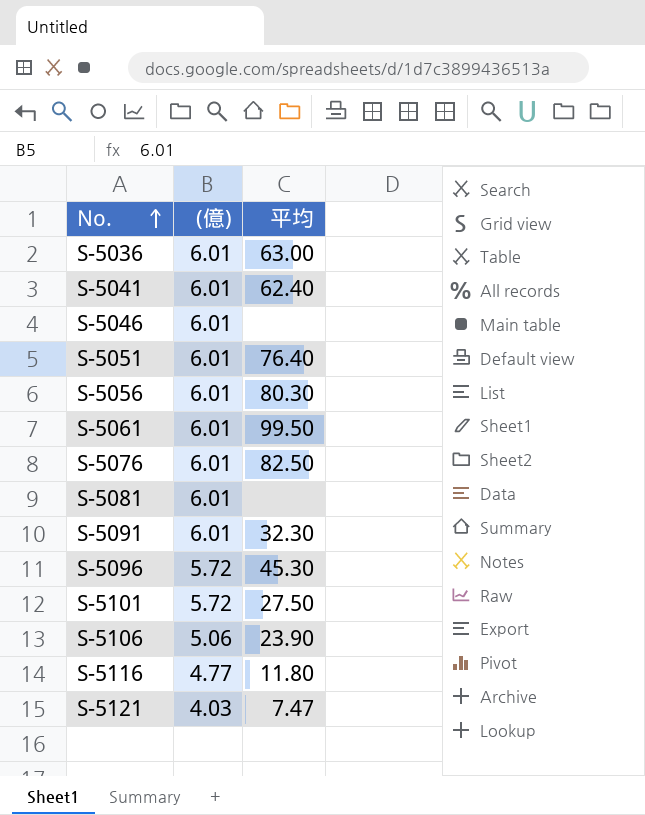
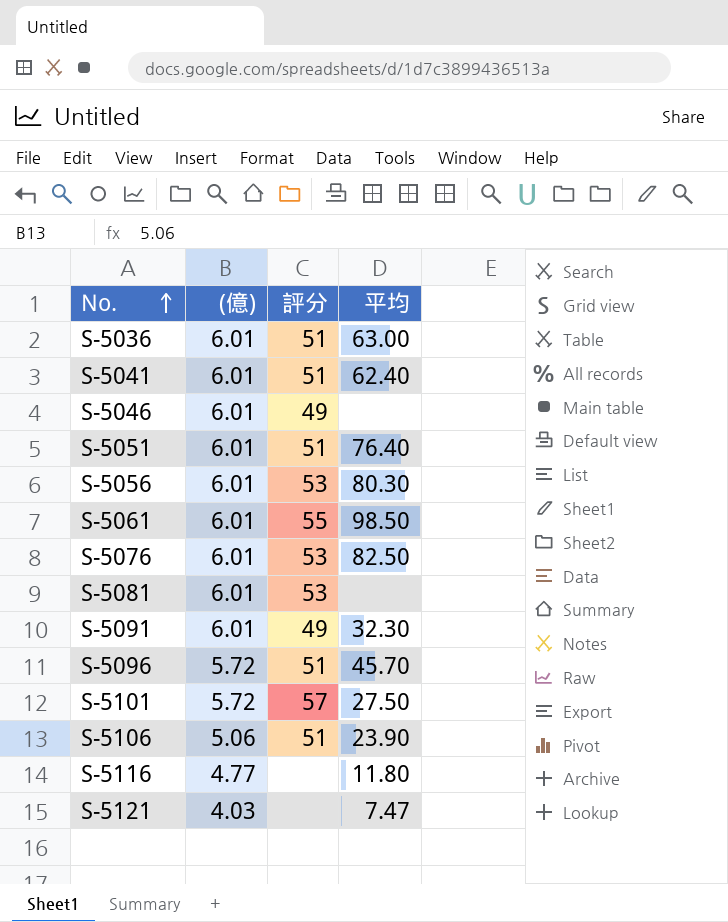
column 評分 | position: none -> 3
S-5061 | 平均: 99.50 -> 98.50
S-5096 | 平均: 45.30 -> 45.70

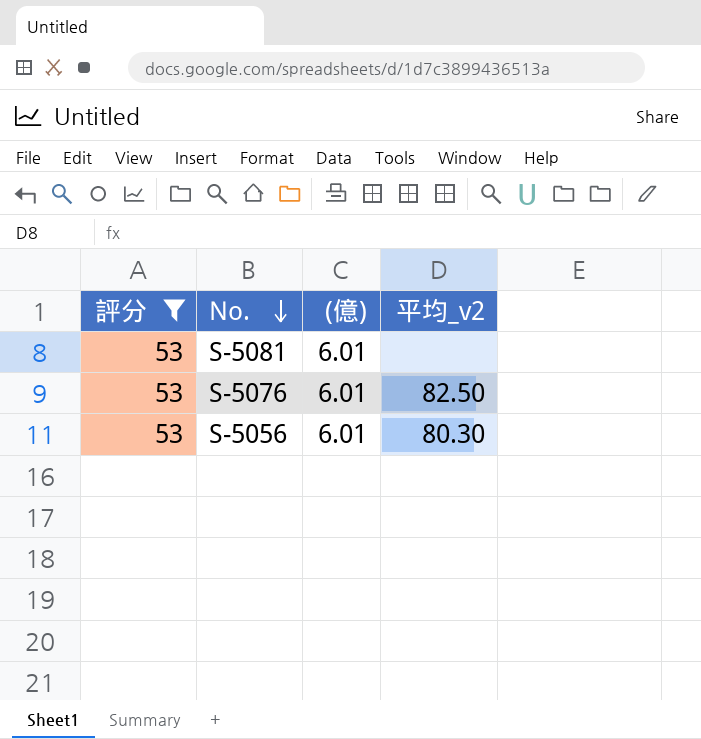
filter: none -> 評分 = 53
row order: No. ascending -> No. descending
column 評分 | position: 3 -> 1
column name: 平均 -> 平均_v2

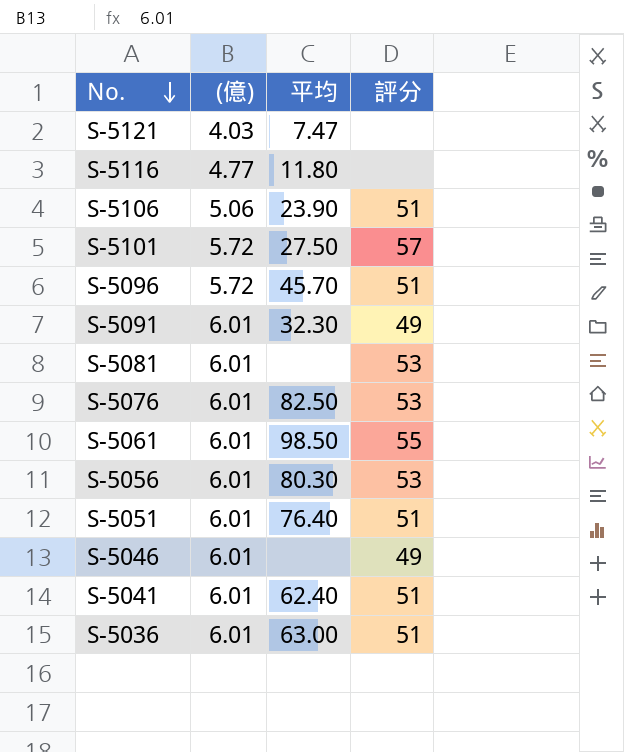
filter: 評分 = 53 -> none
column name: 平均_v2 -> 平均
column 評分 | position: 1 -> 4

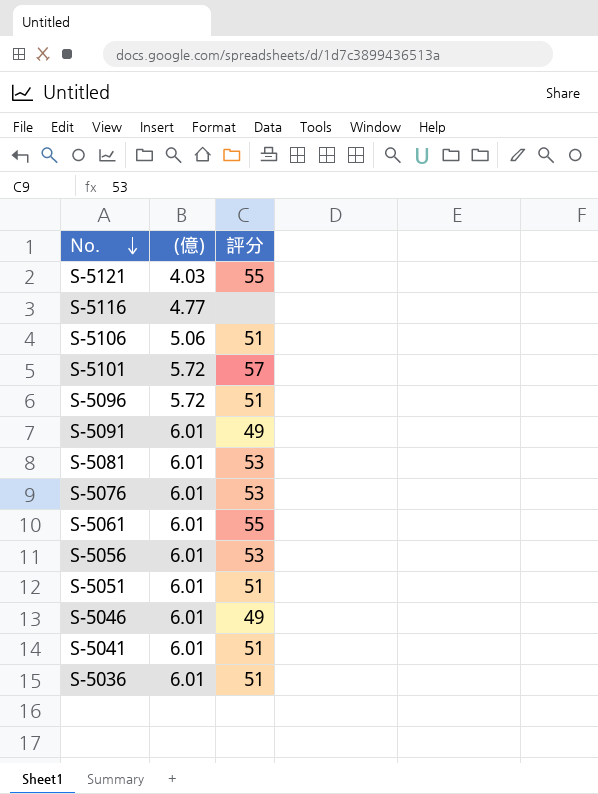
column 平均 | position: 3 -> none
S-5121 | 評分: none -> 55

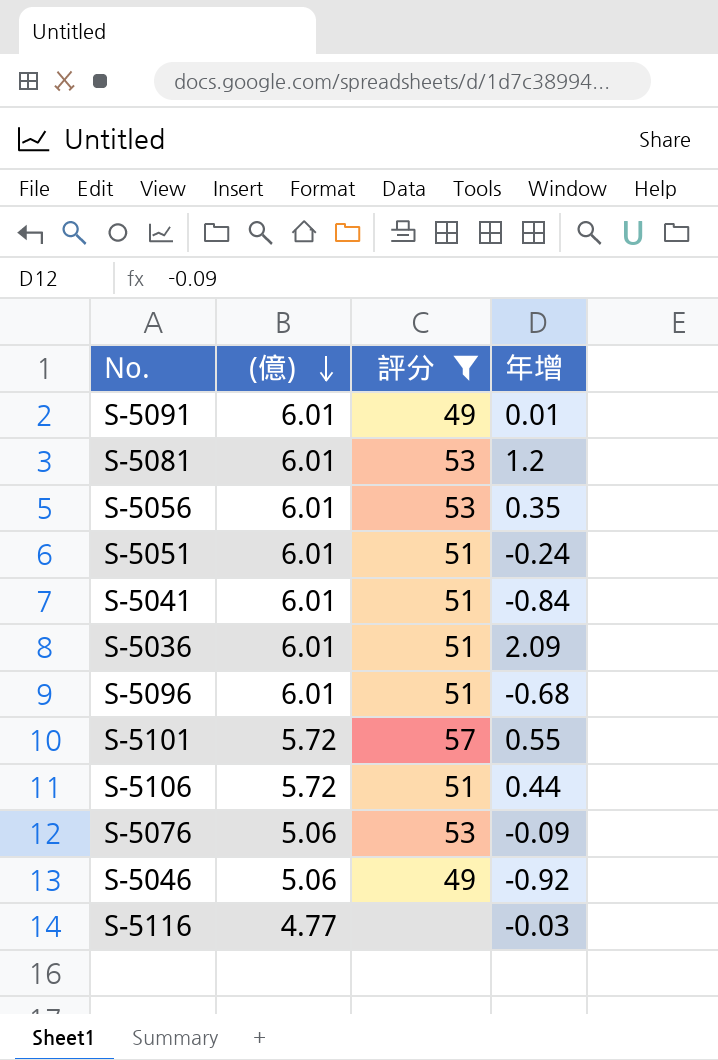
filter: none -> 評分 != 55
row order: No. descending -> (億) descending
column 年增 | position: none -> 4
S-5096 | (億): 5.72 -> 6.01
S-5106 | (億): 5.06 -> 5.72
S-5076 | (億): 6.01 -> 5.06
S-5046 | (億): 6.01 -> 5.06

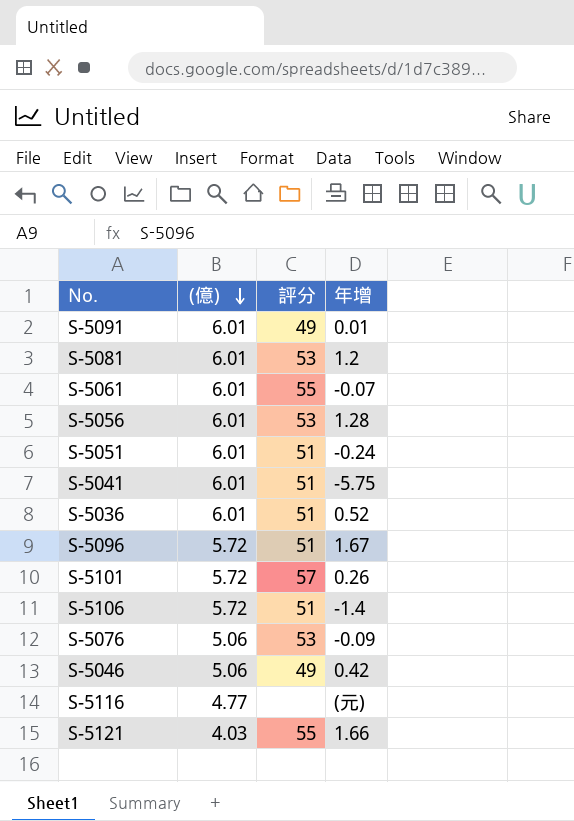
filter: 評分 != 55 -> none
S-5056 | 年增: 0.35 -> 1.28
S-5041 | 年增: -0.84 -> -5.75
S-5036 | 年增: 2.09 -> 0.52
S-5096 | (億): 6.01 -> 5.72
S-5096 | 年增: -0.68 -> 1.67
S-5101 | 年增: 0.55 -> 0.26
S-5106 | 年增: 0.44 -> -1.4
S-5046 | 年增: -0.92 -> 0.42
S-5116 | 年增: -0.03 -> (元)

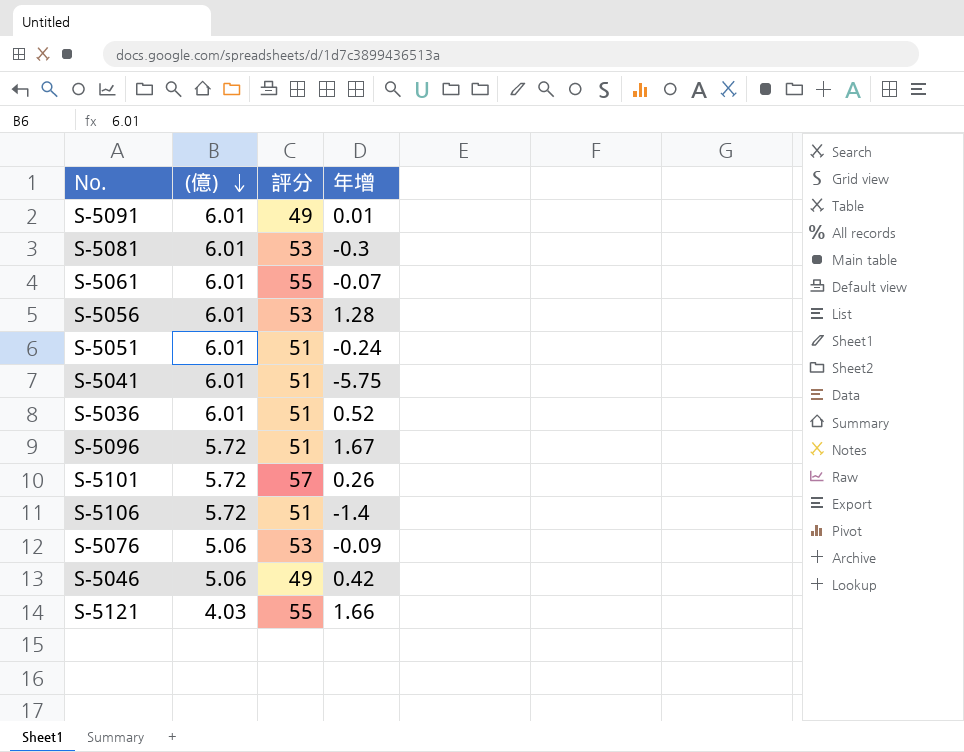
row S-5116: 4.77 | none | (元) -> none
S-5081 | 年增: 1.2 -> -0.3

